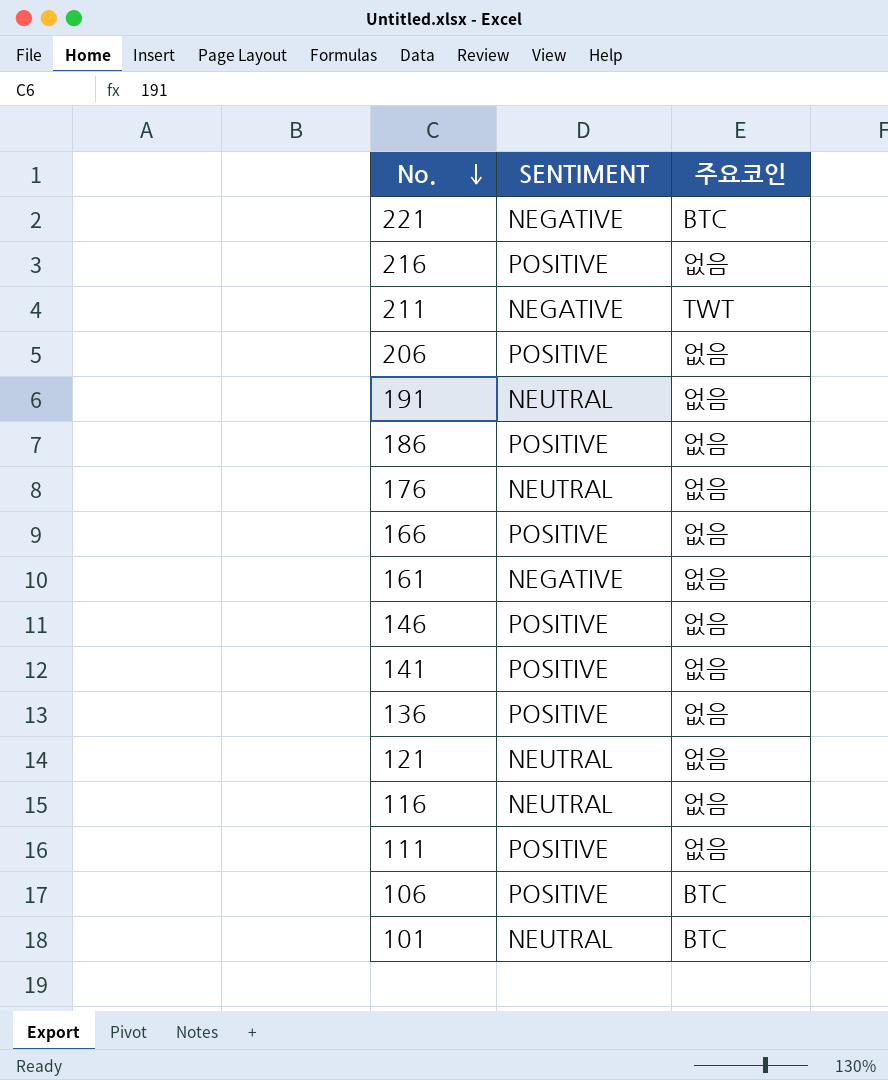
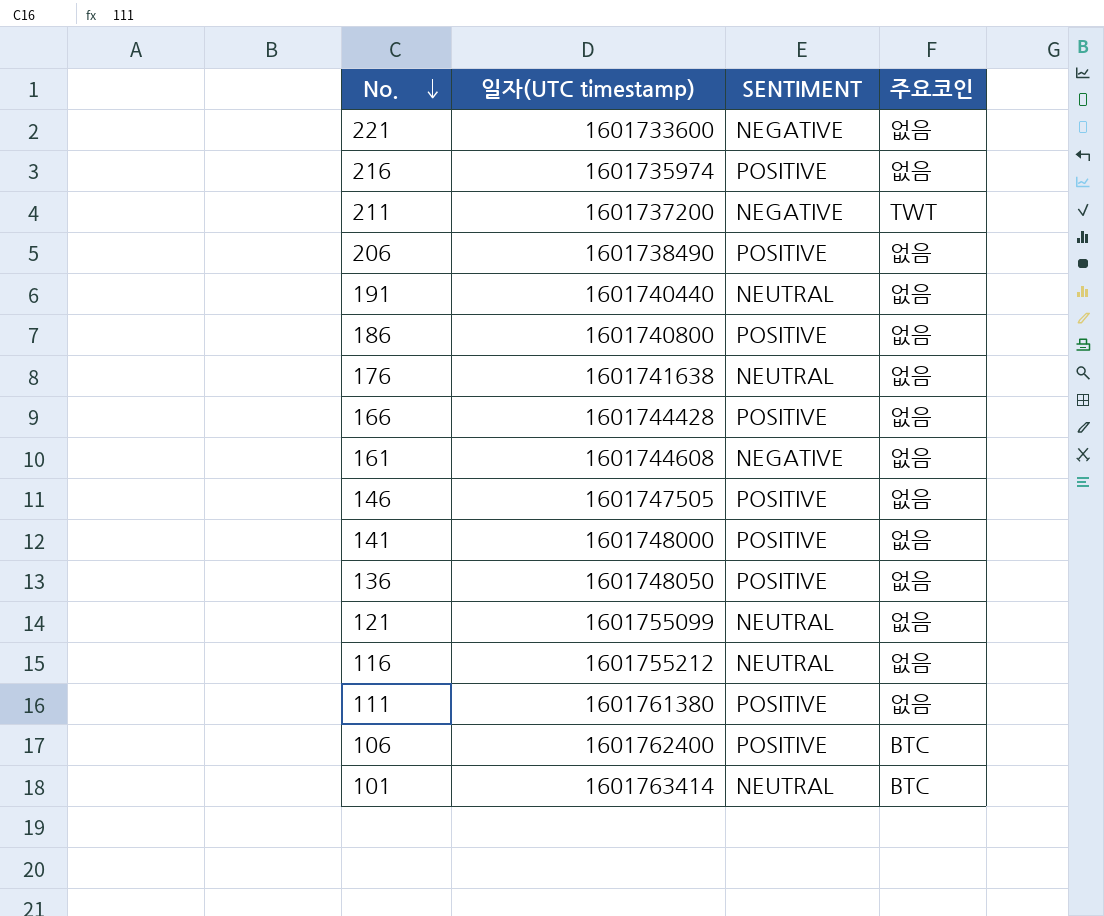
column 일자(UTC timestamp) | position: none -> 2
221 | 주요코인: BTC -> 없음

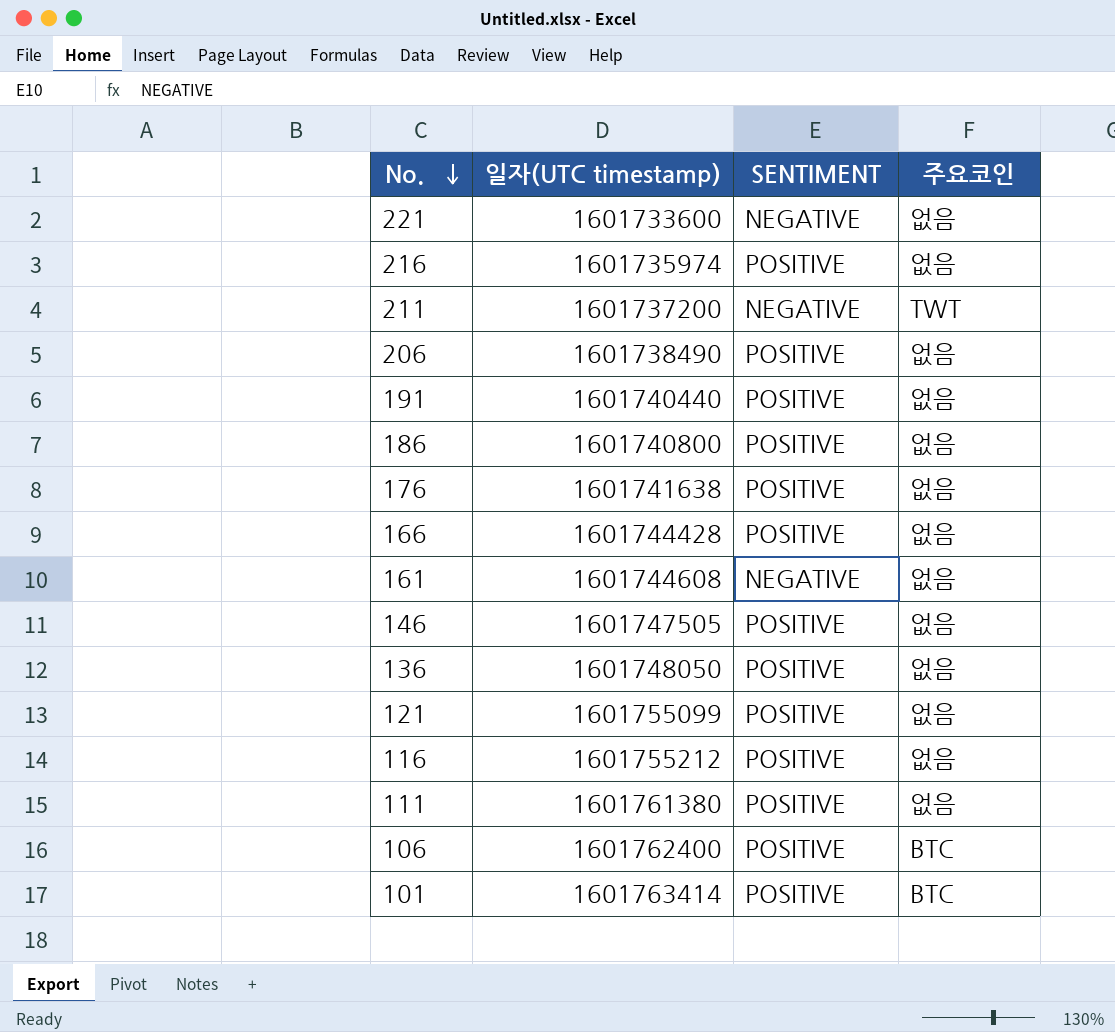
row 141: 1601748000 | POSITIVE | 없음 -> none
191 | SENTIMENT: NEUTRAL -> POSITIVE
176 | SENTIMENT: NEUTRAL -> POSITIVE
121 | SENTIMENT: NEUTRAL -> POSITIVE
116 | SENTIMENT: NEUTRAL -> POSITIVE
101 | SENTIMENT: NEUTRAL -> POSITIVE

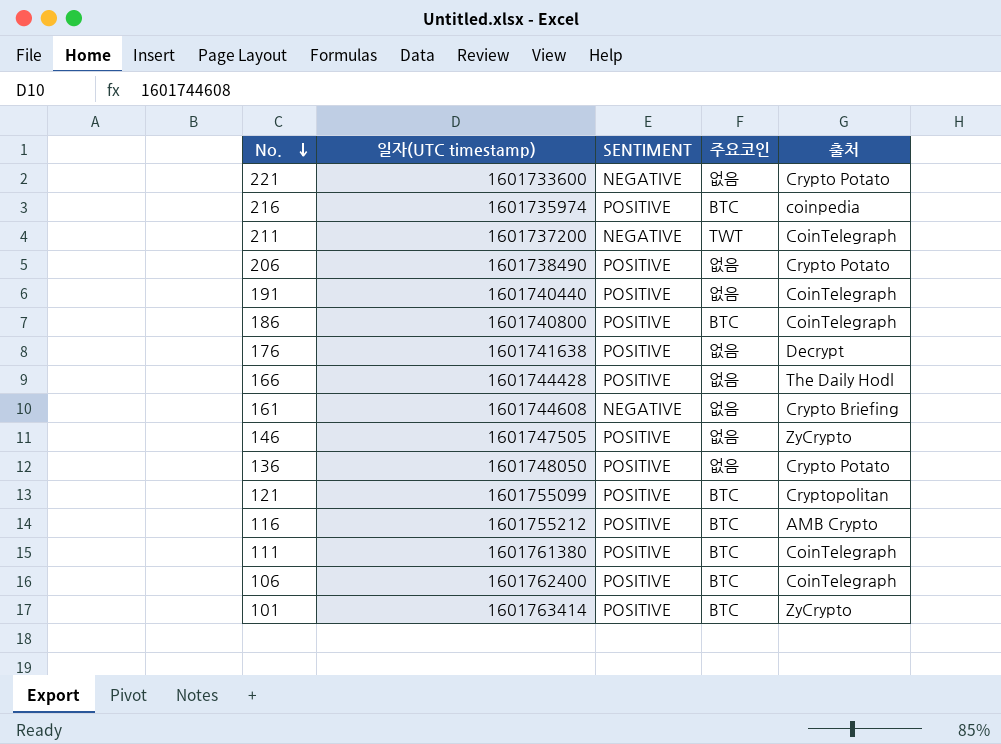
column 출처 | position: none -> 5
216 | 주요코인: 없음 -> BTC
186 | 주요코인: 없음 -> BTC
121 | 주요코인: 없음 -> BTC
116 | 주요코인: 없음 -> BTC
111 | 주요코인: 없음 -> BTC

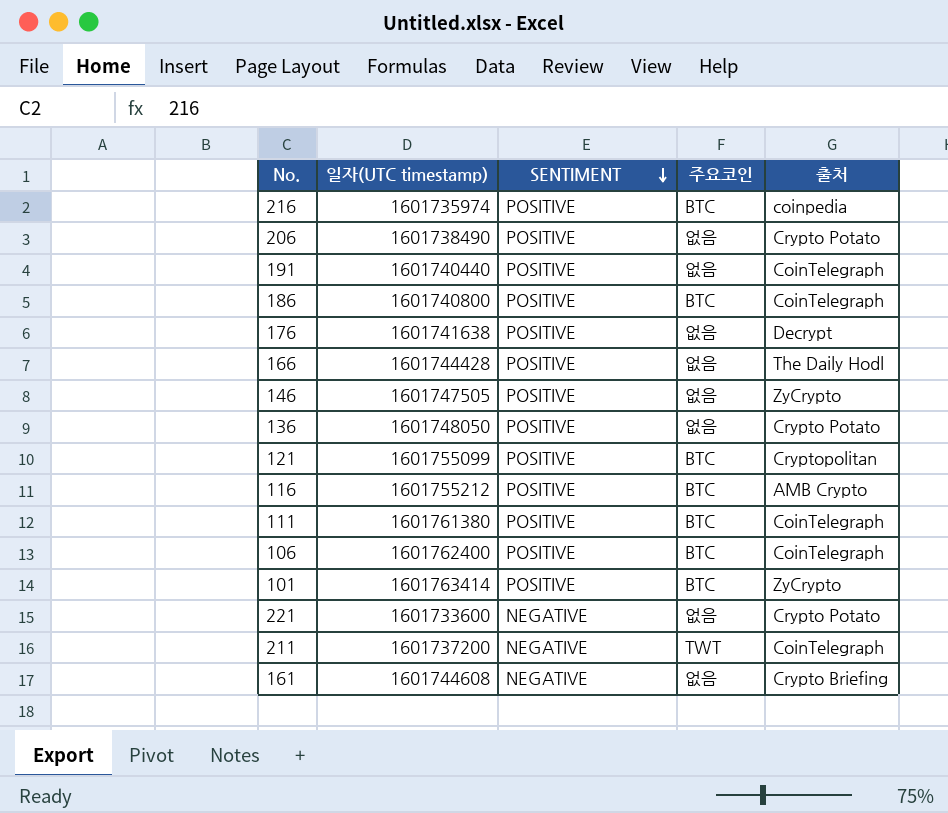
row order: No. descending -> SENTIMENT descending

